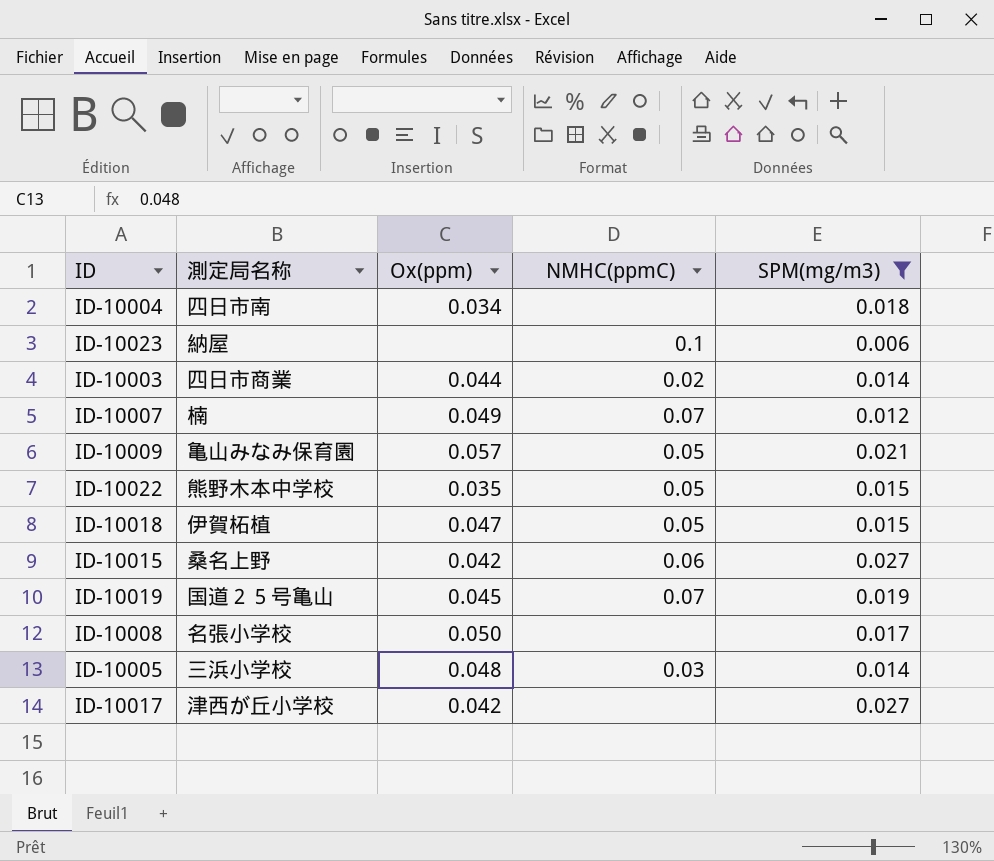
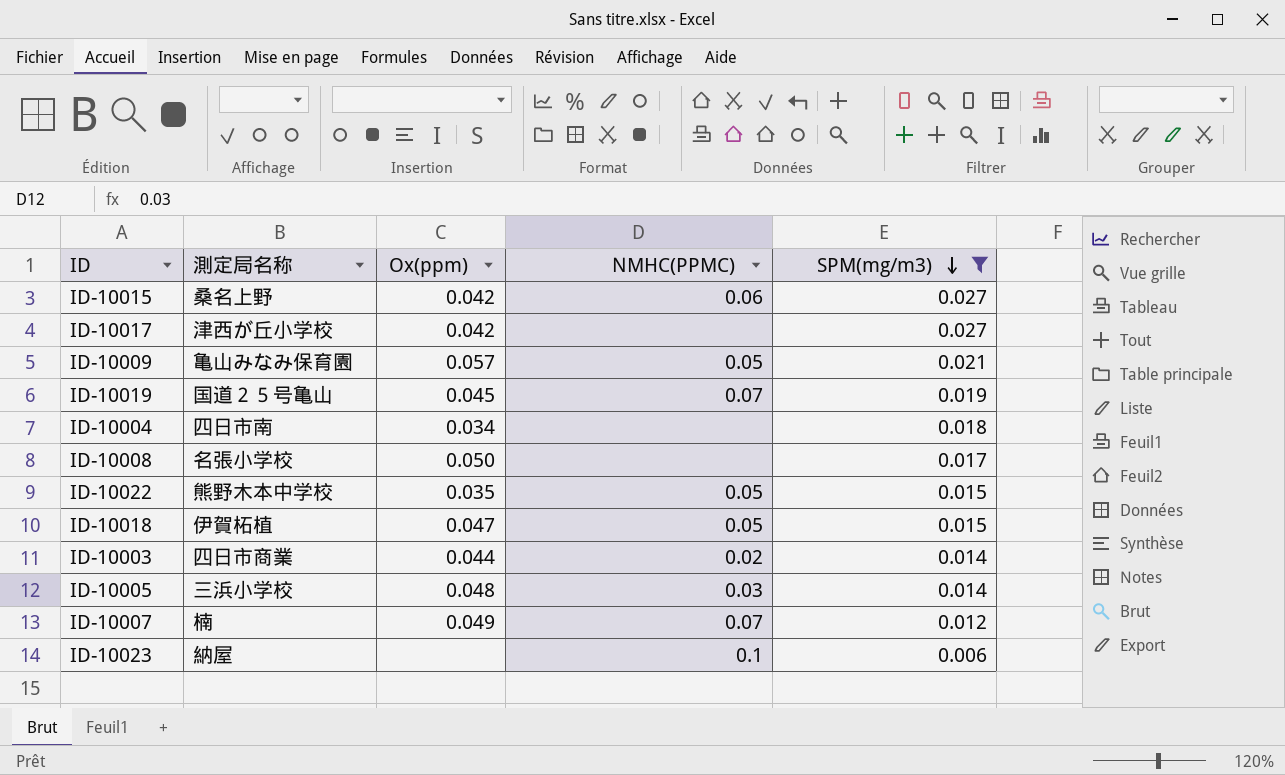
row order: none -> SPM(mg/m3) descending
column name: NMHC(ppmC) -> NMHC(PPMC)

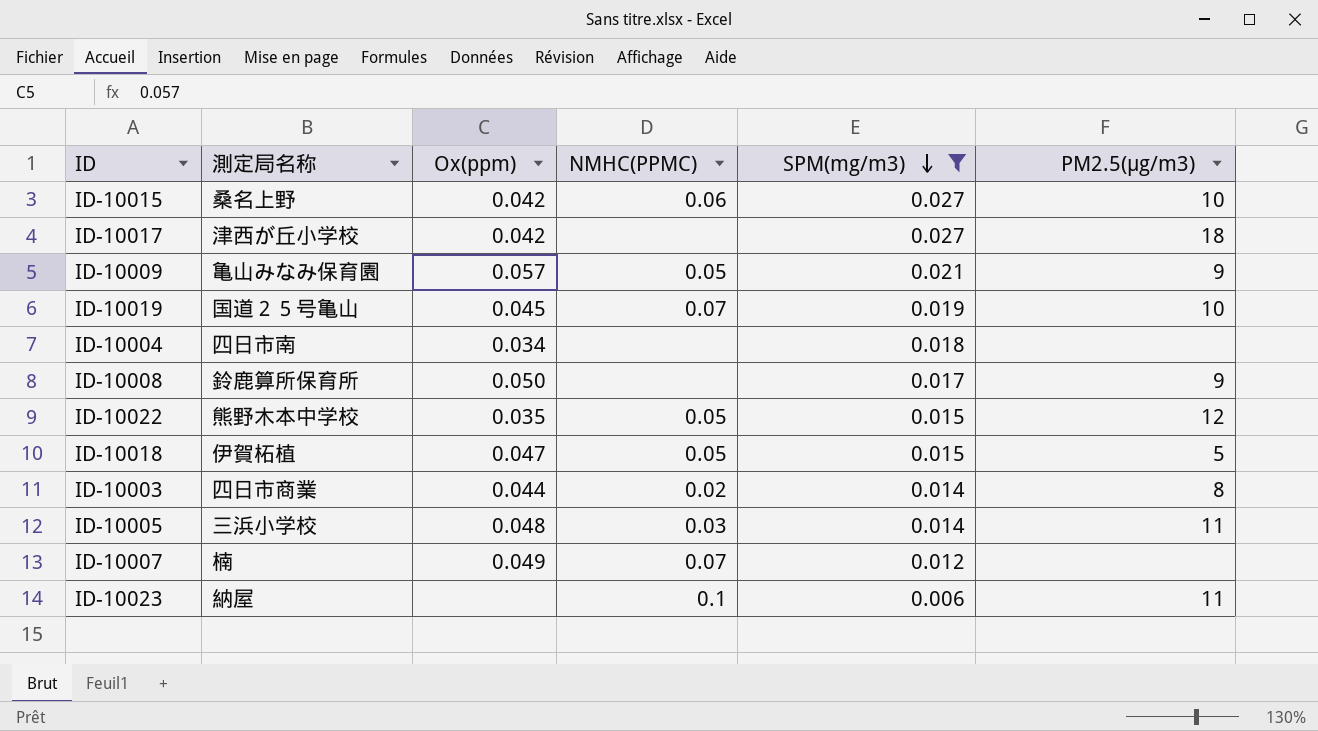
column PM2.5(μg/m3) | position: none -> 6
ID-10008 | 測定局名称: 名張小学校 -> 鈴鹿算所保育所

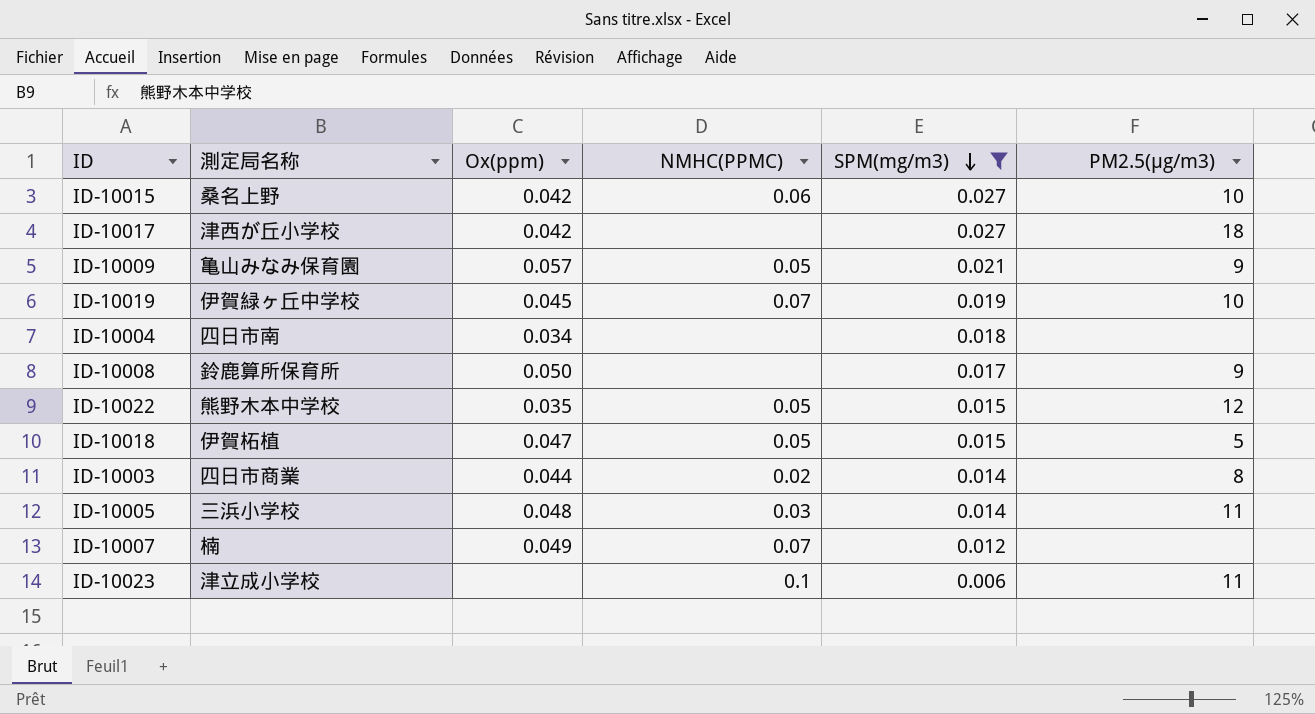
ID-10019 | 測定局名称: 国道２５号亀山 -> 伊賀緑ヶ丘中学校
ID-10023 | 測定局名称: 納屋 -> 津立成小学校

